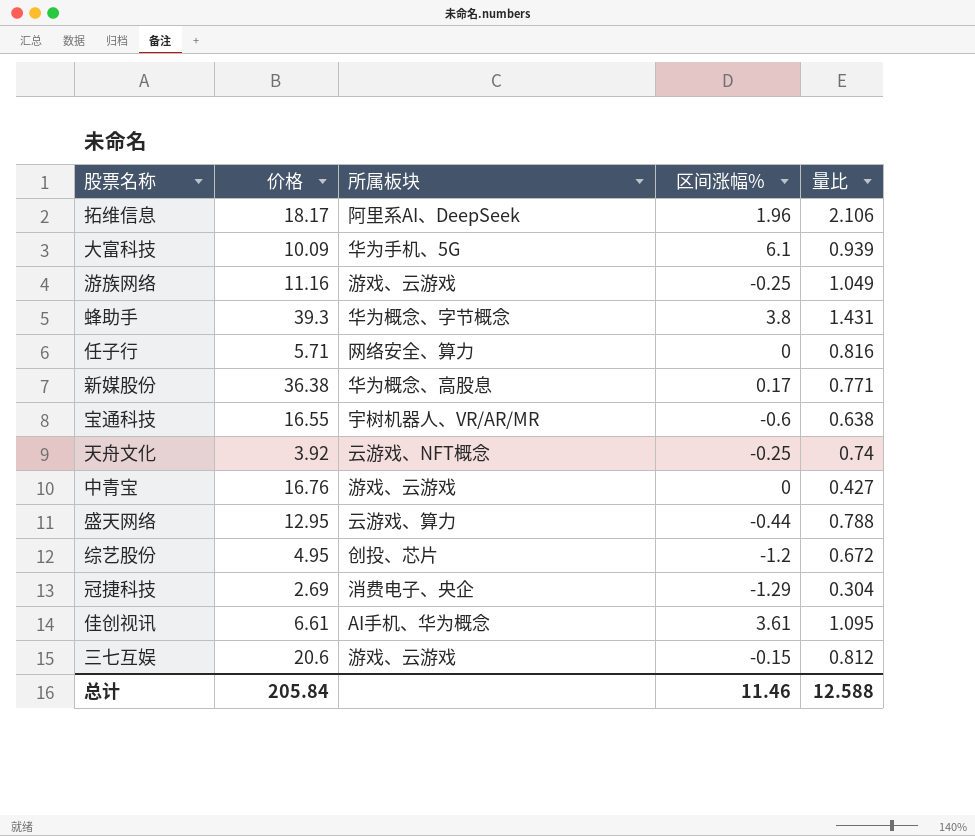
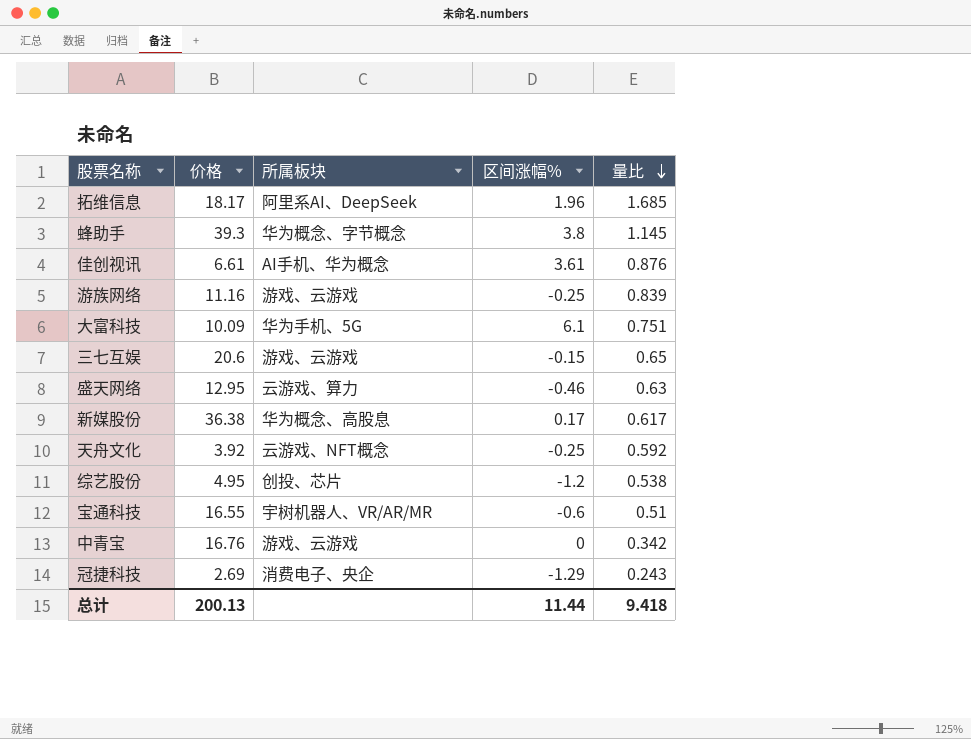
row order: none -> 量比 descending
row 任子行: 5.71 | 网络安全、算力 | 0 | 0.816 -> none
拓维信息 | 量比: 2.106 -> 1.685
蜂助手 | 量比: 1.431 -> 1.145
佳创视讯 | 量比: 1.095 -> 0.876
游族网络 | 量比: 1.049 -> 0.839
大富科技 | 量比: 0.939 -> 0.751
三七互娱 | 量比: 0.812 -> 0.65
盛天网络 | 区间涨幅%: -0.44 -> -0.46
盛天网络 | 量比: 0.788 -> 0.63
新媒股份 | 量比: 0.771 -> 0.617
天舟文化 | 量比: 0.74 -> 0.592
综艺股份 | 量比: 0.672 -> 0.538
宝通科技 | 量比: 0.638 -> 0.51
中青宝 | 量比: 0.427 -> 0.342
冠捷科技 | 量比: 0.304 -> 0.243
总计 | 价格: 205.84 -> 200.13
总计 | 区间涨幅%: 11.46 -> 11.44
总计 | 量比: 12.588 -> 9.418

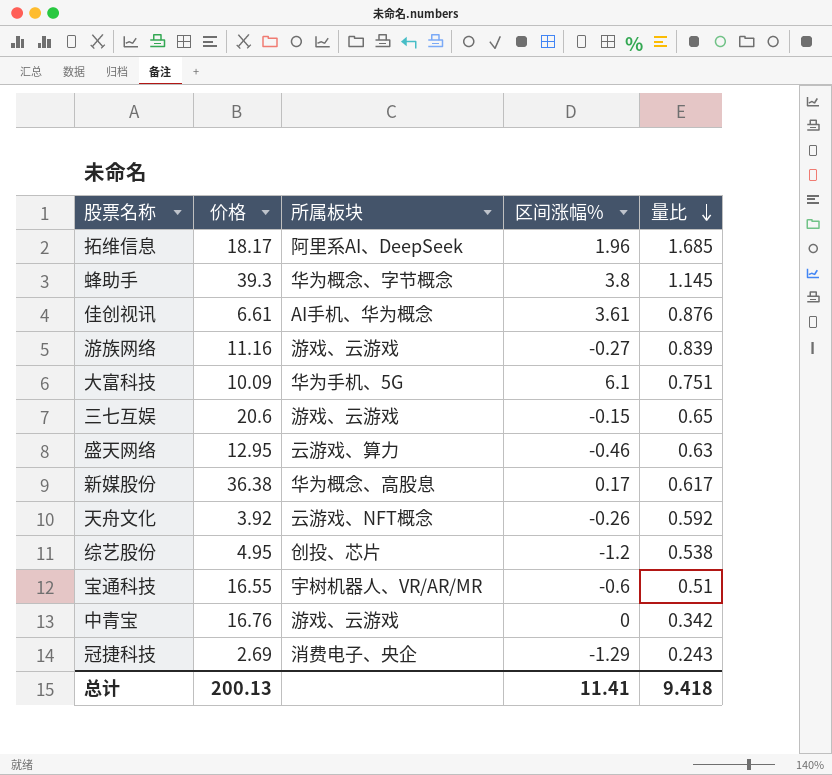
游族网络 | 区间涨幅%: -0.25 -> -0.27
天舟文化 | 区间涨幅%: -0.25 -> -0.26
总计 | 区间涨幅%: 11.44 -> 11.41

